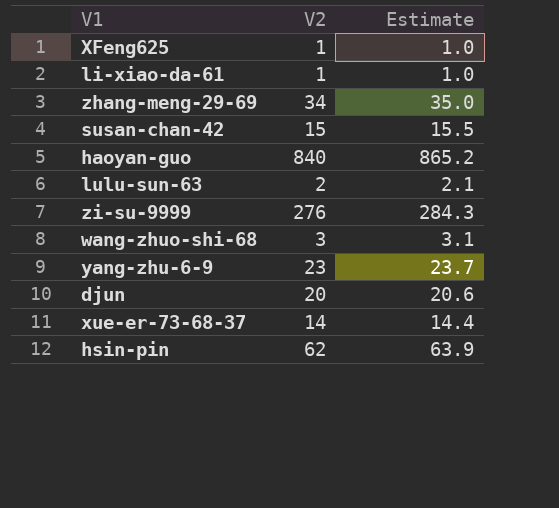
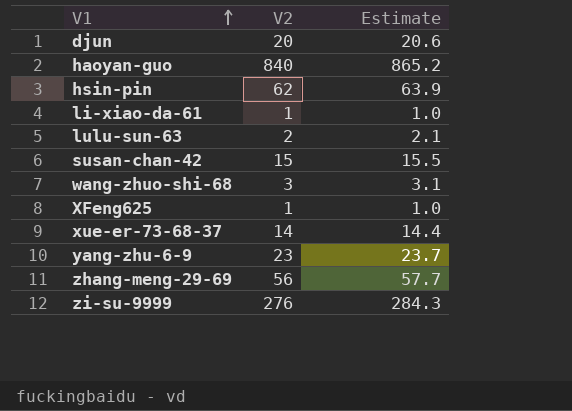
row order: none -> V1 ascending
zhang-meng-29-69 | V2: 34 -> 56
zhang-meng-29-69 | Estimate: 35.0 -> 57.7

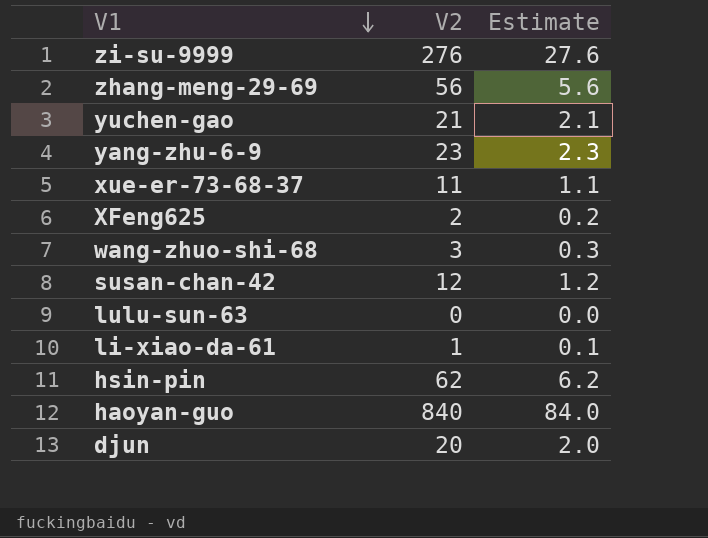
row order: V1 ascending -> V1 descending
column Estimate | formula: [V2] * 1.03 -> [V2] * 0.1
row yuchen-gao: none -> 21 | 2.1
xue-er-73-68-37 | V2: 14 -> 11
XFeng625 | V2: 1 -> 2
susan-chan-42 | V2: 15 -> 12
lulu-sun-63 | V2: 2 -> 0

